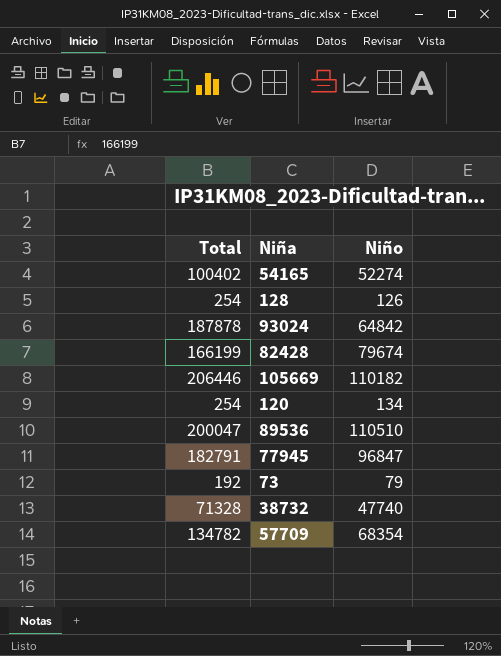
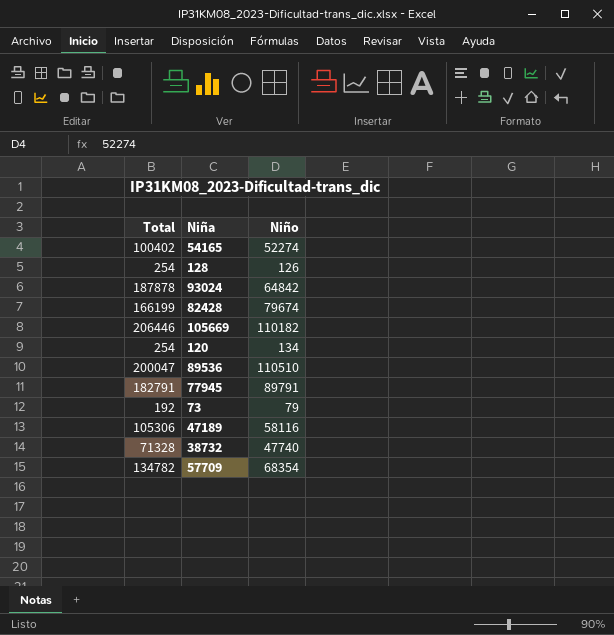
77945 | Niño: 96847 -> 89791
row 47189: none -> 105306 | 58116

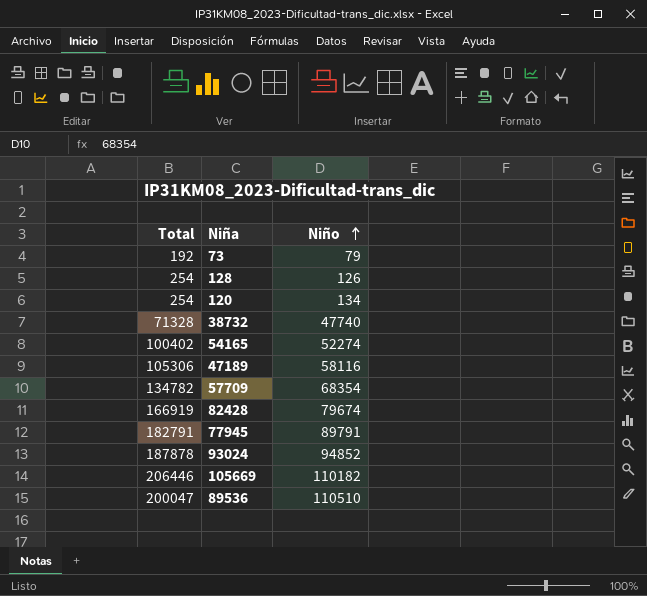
row order: none -> Niño ascending
82428 | Total: 166199 -> 166919
93024 | Niño: 64842 -> 94852

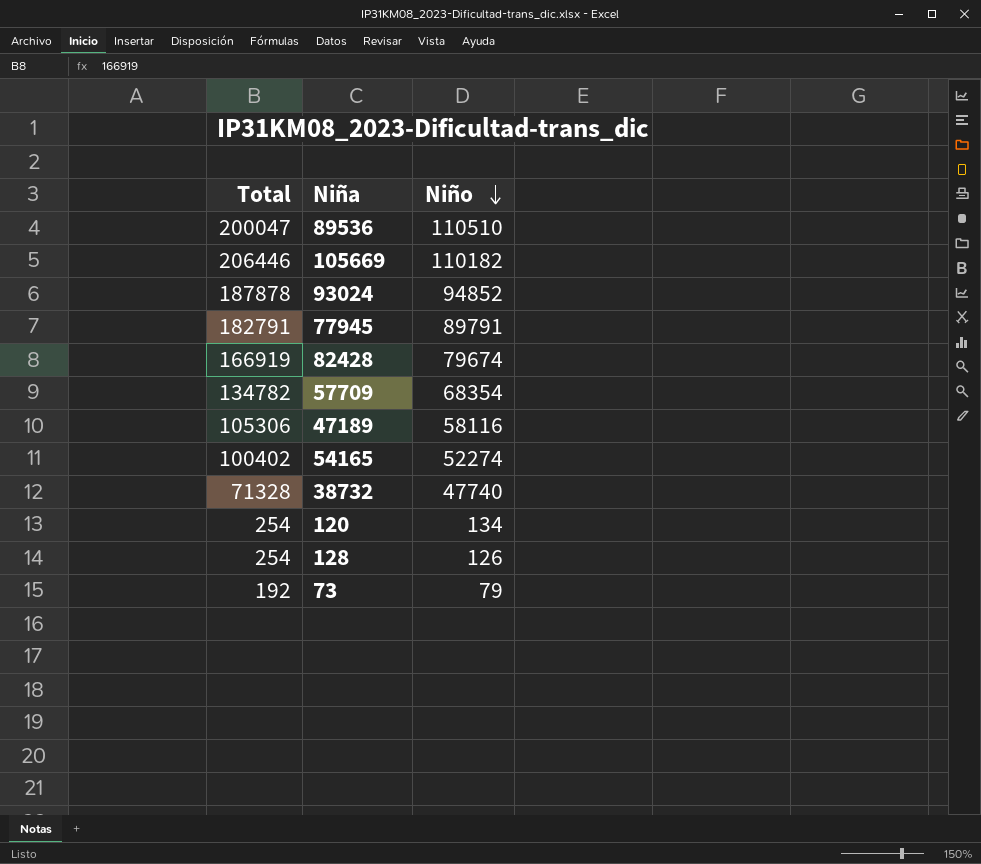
row order: Niño ascending -> Niño descending

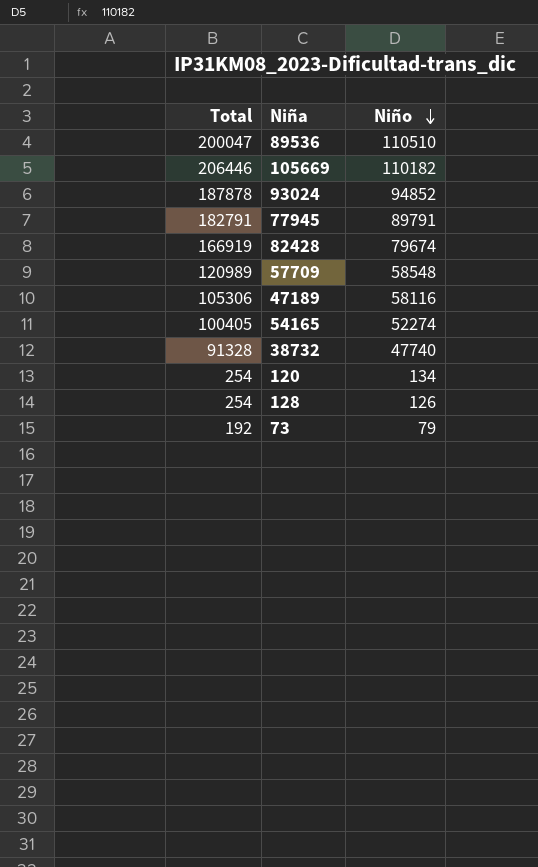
57709 | Total: 134782 -> 120989
57709 | Niño: 68354 -> 58548
54165 | Total: 100402 -> 100405
38732 | Total: 71328 -> 91328

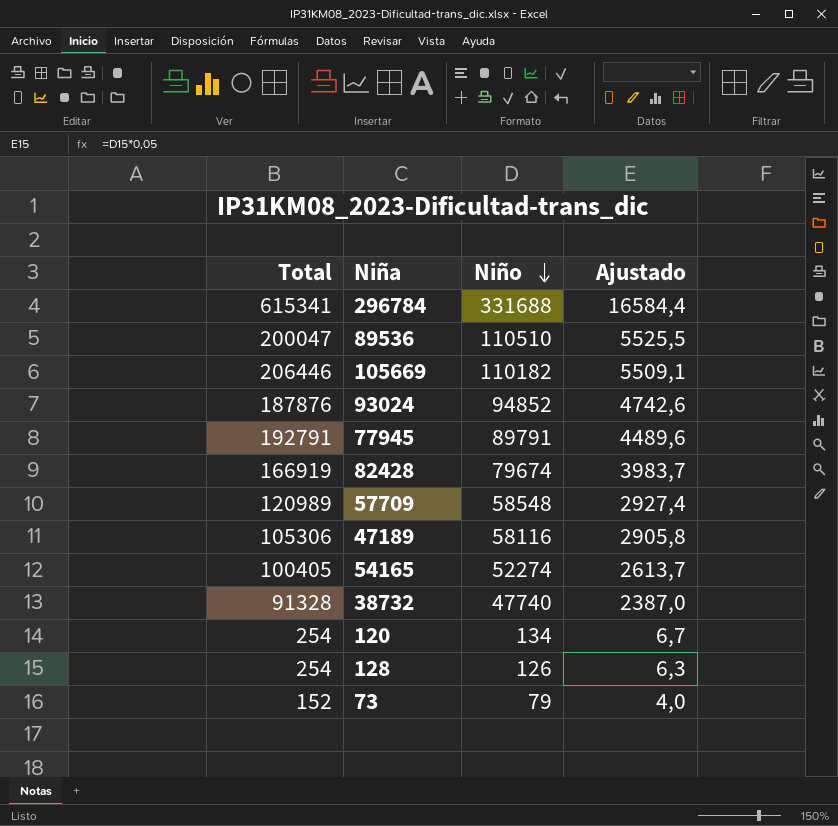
column Ajustado | formula: none -> [Niño] * 0,05
row 296784: none -> 615341 | 331688 | 16584,4
93024 | Total: 187878 -> 187876
77945 | Total: 182791 -> 192791
73 | Total: 192 -> 152

